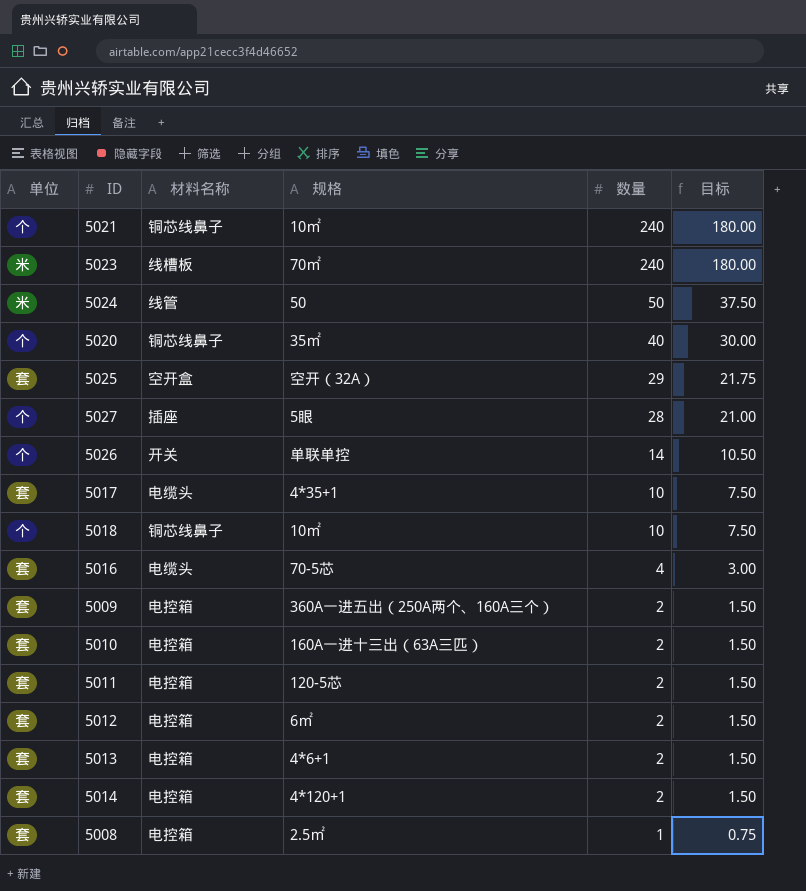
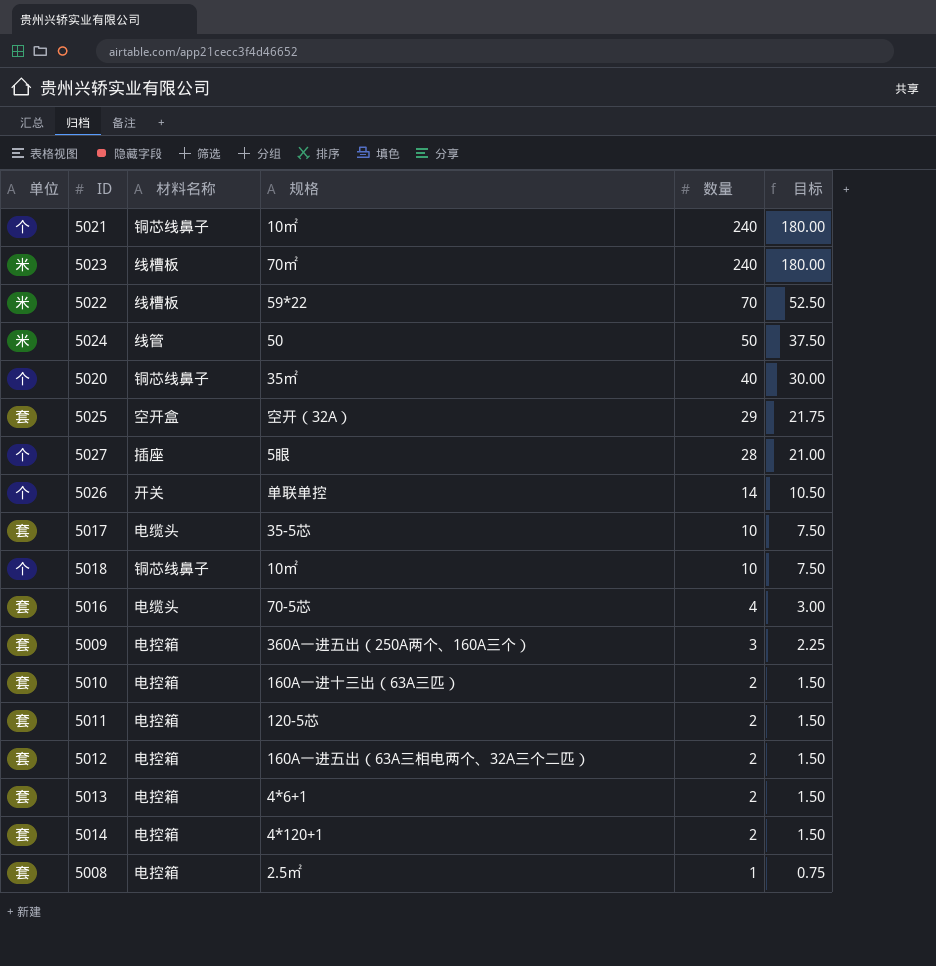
row 5022: none -> 米 | 线槽板 | 59*22 | 70 | 52.50
5017 | 规格: 4*35+1 -> 35-5芯
5009 | 数量: 2 -> 3
5009 | 目标: 1.50 -> 2.25
5012 | 规格: 6㎡ -> 160A一进五出（63A三相电两个、32A三个二匹）

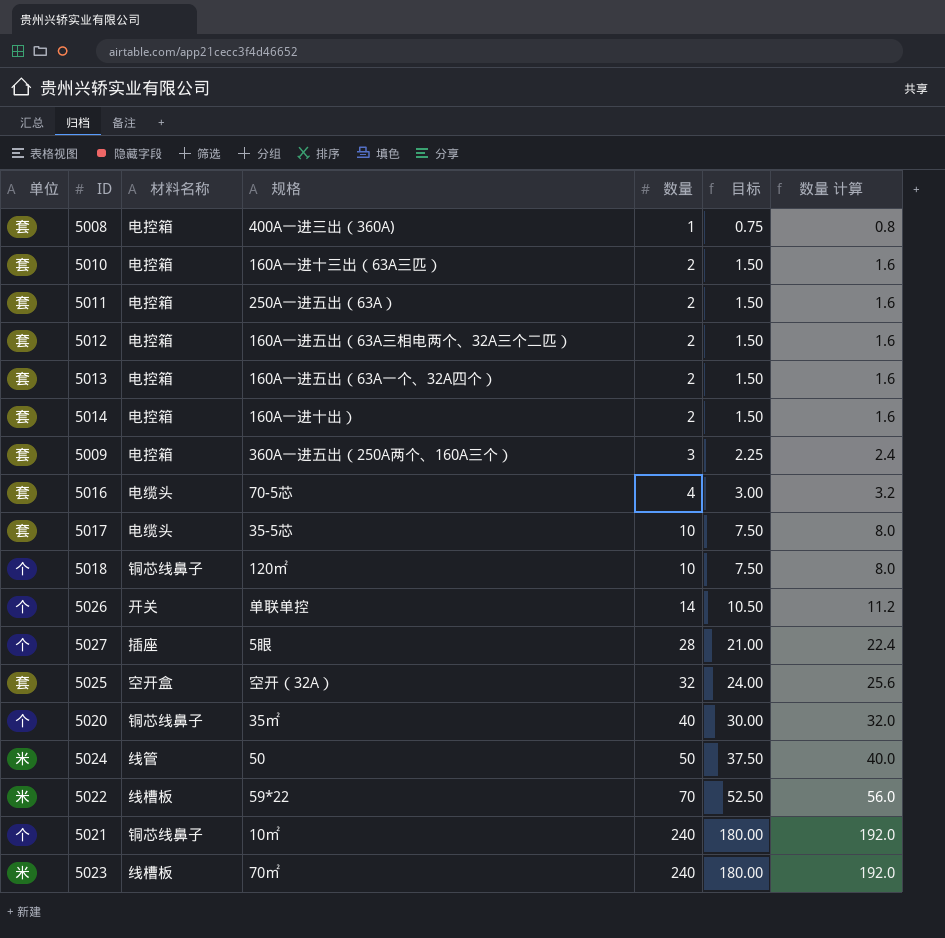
row order: 数量 descending -> 数量 ascending
column 数量 计算 | formula: none -> [数量] * 0.8
5008 | 规格: 2.5㎡ -> 400A一进三出（360A)
5011 | 规格: 120-5芯 -> 250A一进五出（63A）
5013 | 规格: 4*6+1 -> 160A一进五出（63A一个、32A四个）
5014 | 规格: 4*120+1 -> 160A一进十出）
5018 | 规格: 10㎡ -> 120㎡
5025 | 数量: 29 -> 32
5025 | 目标: 21.75 -> 24.00

